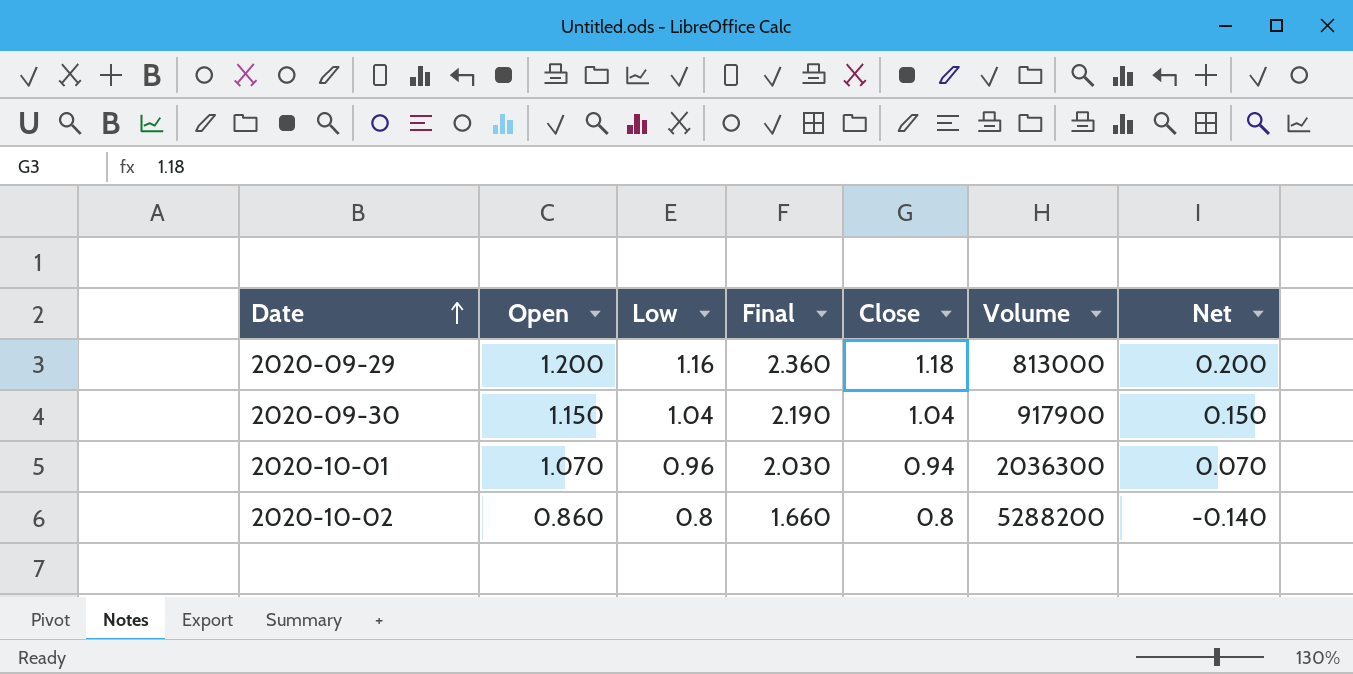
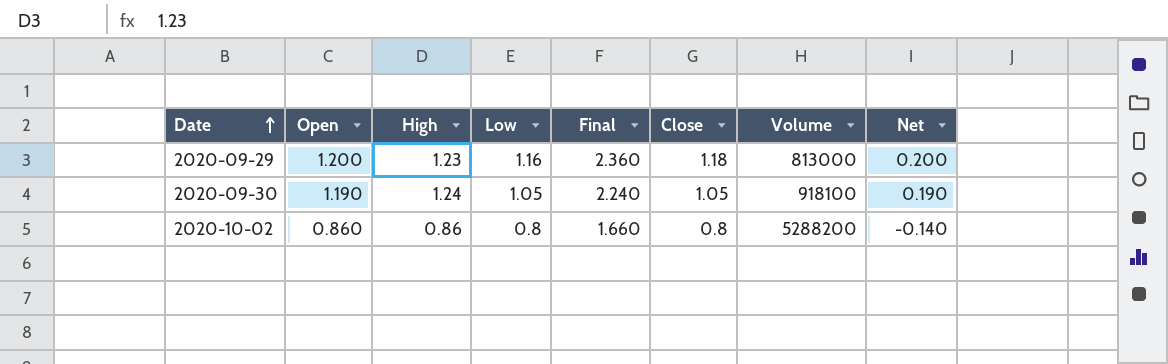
column High | position: none -> 3
row 2020-10-01: 1.070 | 0.96 | 2.030 | 0.94 | 2036300 | 0.070 -> none
2020-09-30 | Open: 1.150 -> 1.190
2020-09-30 | Low: 1.04 -> 1.05
2020-09-30 | Final: 2.190 -> 2.240
2020-09-30 | Close: 1.04 -> 1.05
2020-09-30 | Volume: 917900 -> 918100
2020-09-30 | Net: 0.150 -> 0.190

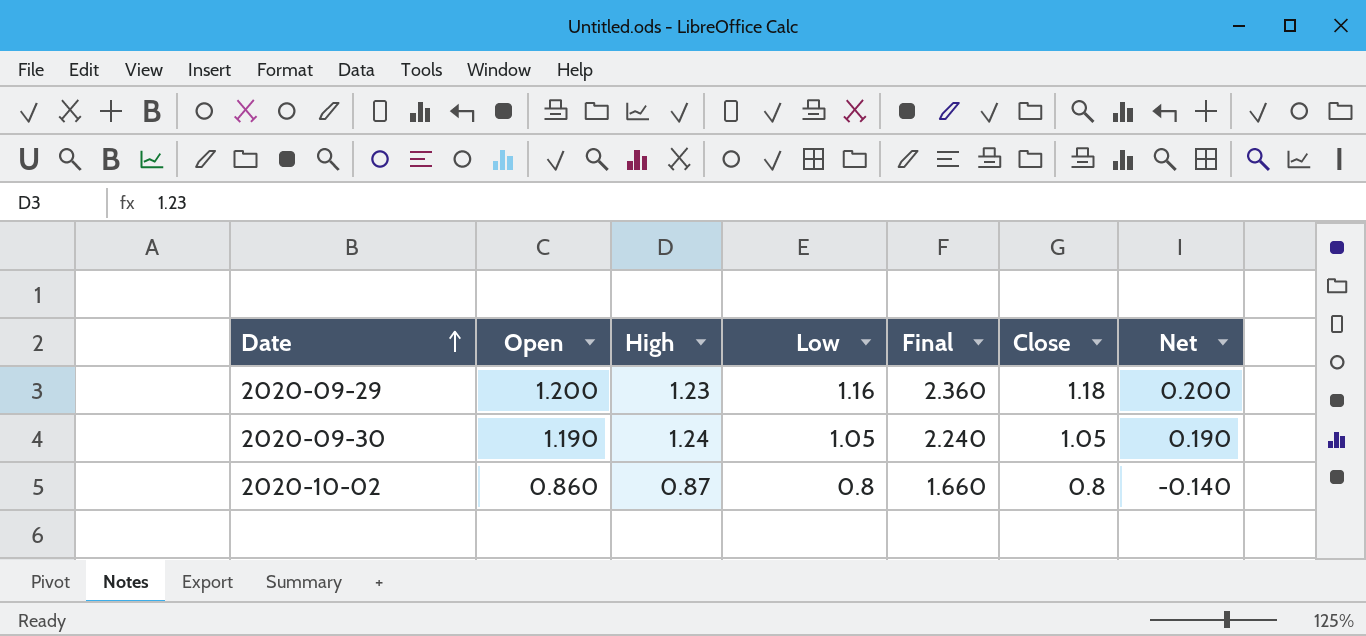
column Volume | position: 7 -> none
2020-10-02 | High: 0.86 -> 0.87

